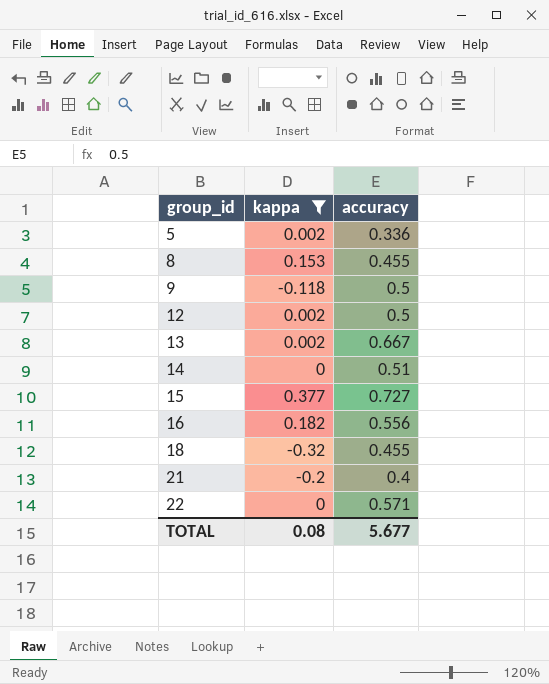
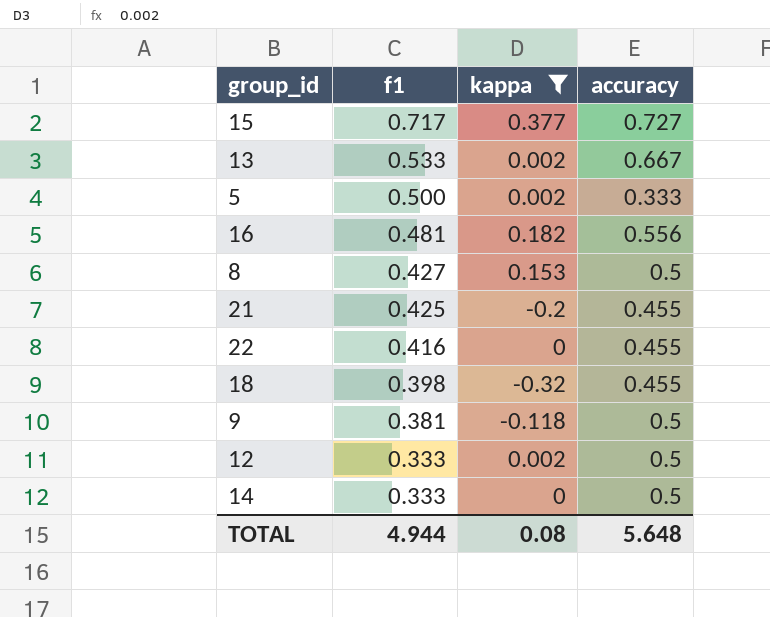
row order: group_id ascending -> f1 descending
column f1 | position: none -> 2
5 | accuracy: 0.336 -> 0.333
8 | accuracy: 0.455 -> 0.5
21 | accuracy: 0.4 -> 0.455
22 | accuracy: 0.571 -> 0.455
14 | accuracy: 0.51 -> 0.5
TOTAL | accuracy: 5.677 -> 5.648

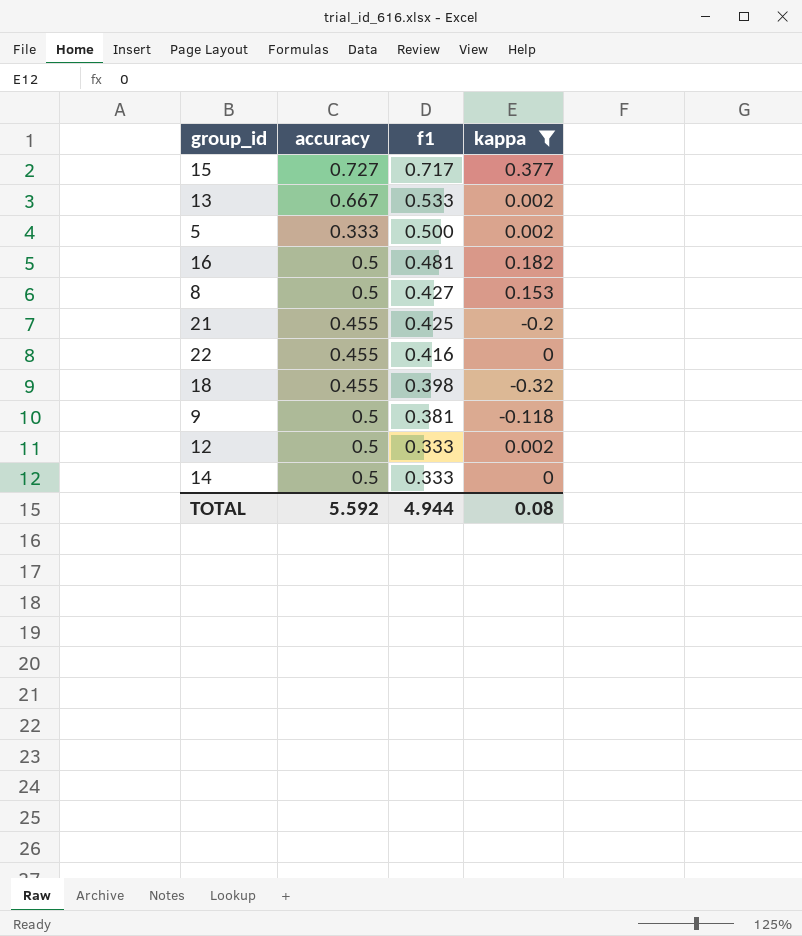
column accuracy | position: 4 -> 2
16 | accuracy: 0.556 -> 0.5
TOTAL | accuracy: 5.648 -> 5.592

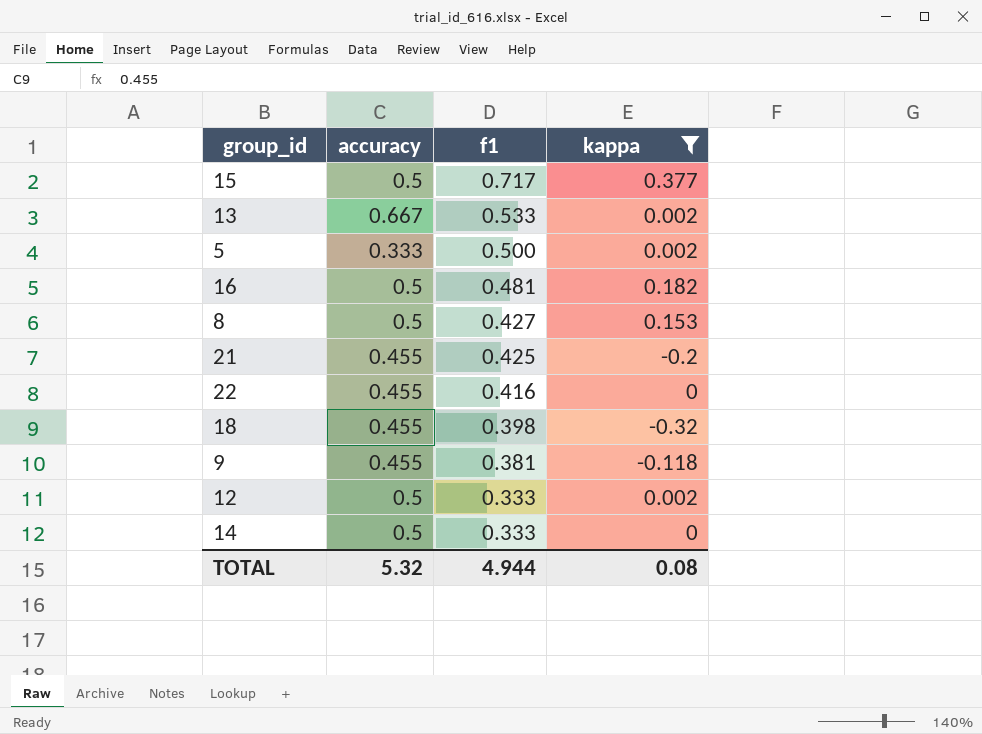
15 | accuracy: 0.727 -> 0.5
9 | accuracy: 0.5 -> 0.455
TOTAL | accuracy: 5.592 -> 5.32

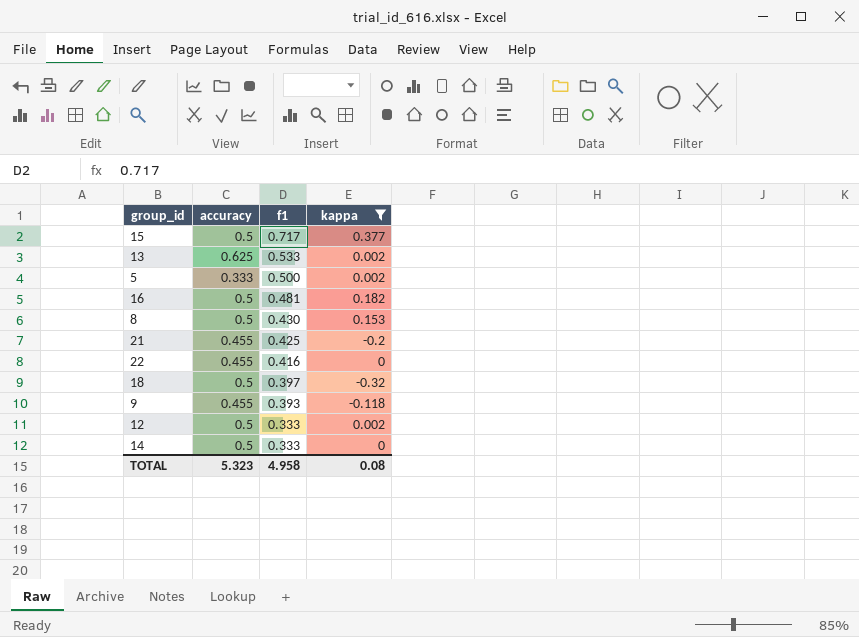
13 | accuracy: 0.667 -> 0.625
8 | f1: 0.427 -> 0.430
18 | accuracy: 0.455 -> 0.5
18 | f1: 0.398 -> 0.397
9 | f1: 0.381 -> 0.393
TOTAL | accuracy: 5.32 -> 5.323
TOTAL | f1: 4.944 -> 4.958

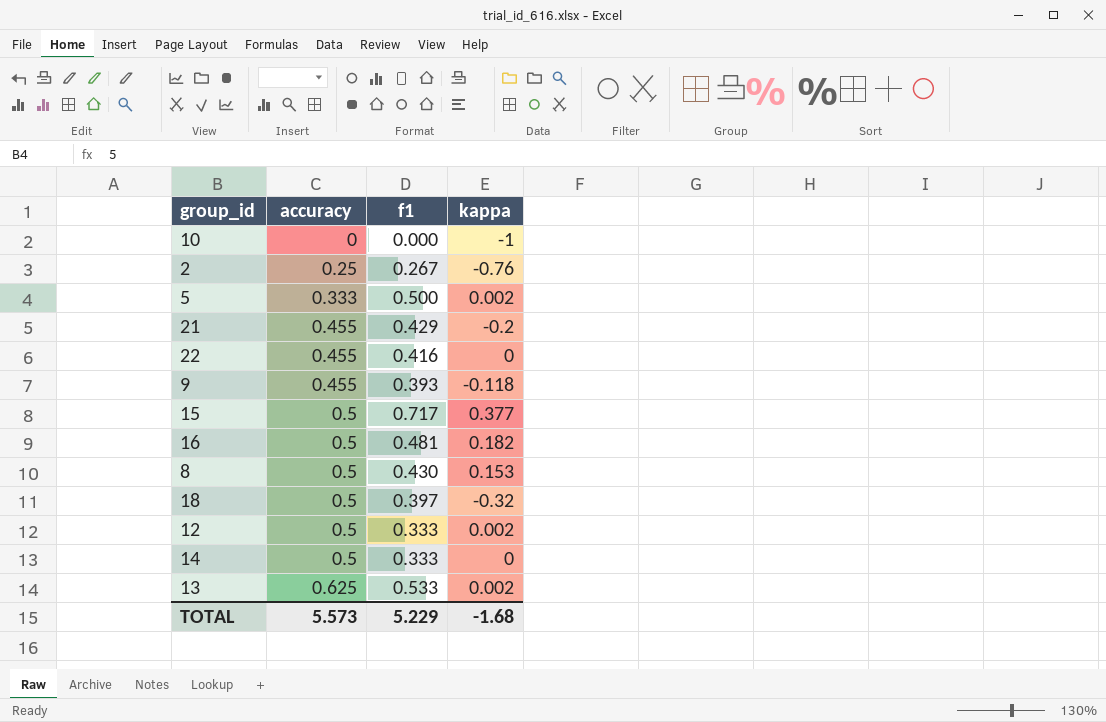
filter: kappa >= -0.32 -> none
row order: f1 descending -> accuracy ascending
21 | f1: 0.425 -> 0.429
TOTAL | accuracy: 5.323 -> 5.573
TOTAL | f1: 4.958 -> 5.229
TOTAL | kappa: 0.08 -> -1.68

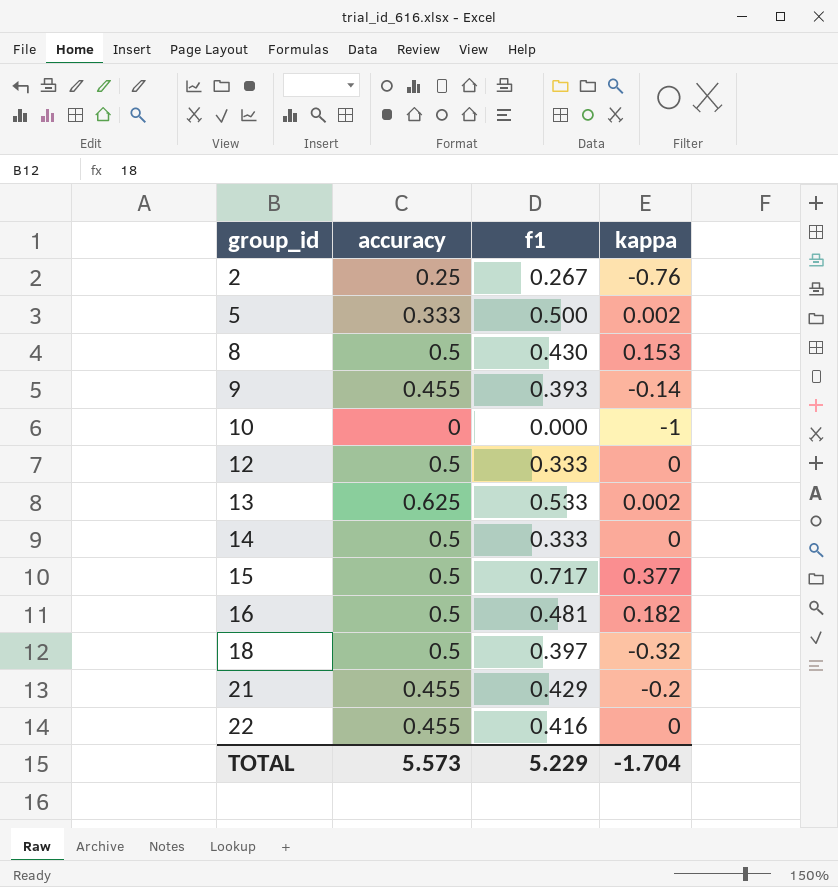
row order: accuracy ascending -> group_id ascending
9 | kappa: -0.118 -> -0.14
12 | kappa: 0.002 -> 0
TOTAL | kappa: -1.68 -> -1.704

